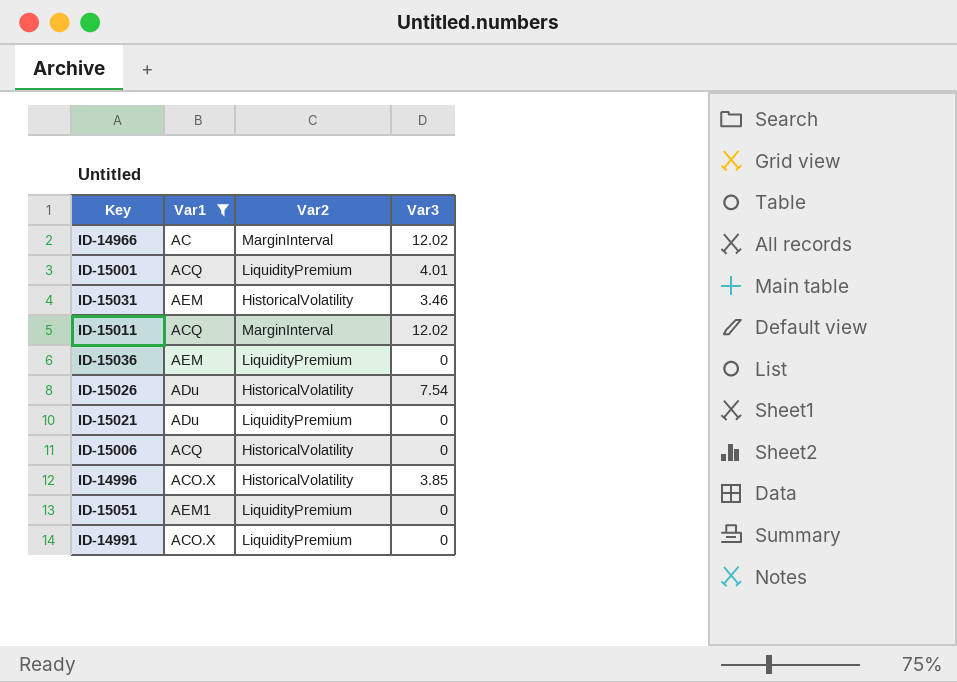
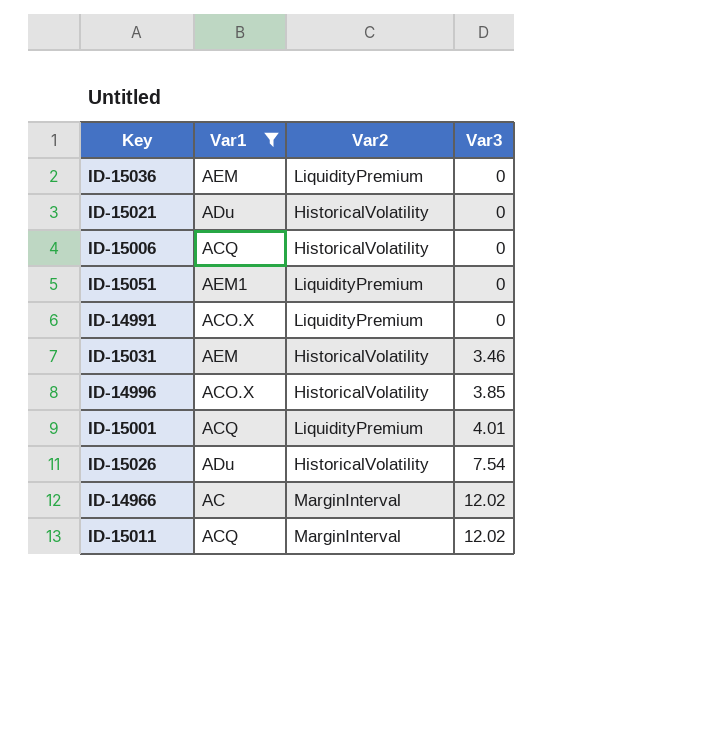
row order: none -> Var3 ascending
ID-15021 | Var2: LiquidityPremium -> HistoricalVolatility

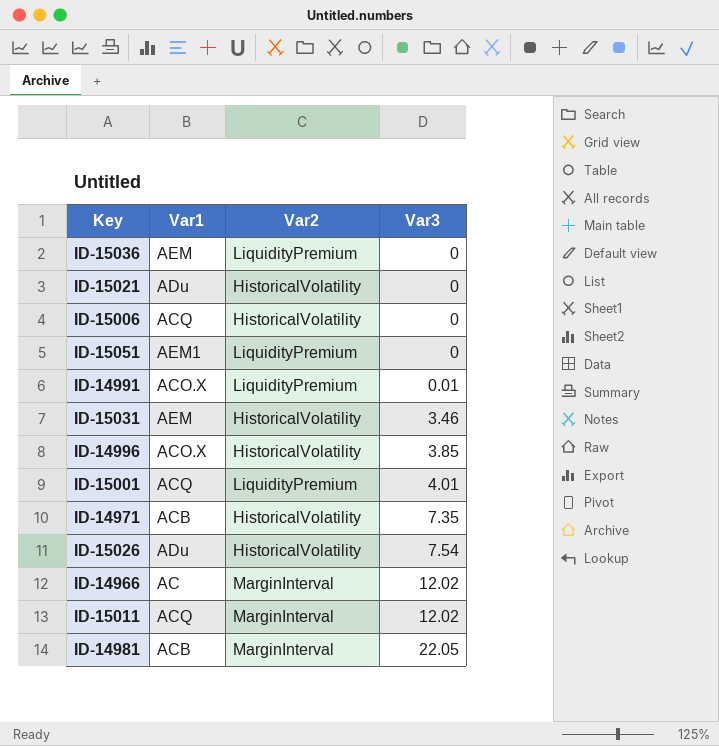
filter: Var1 != ACB -> none
ID-14991 | Var3: 0 -> 0.01

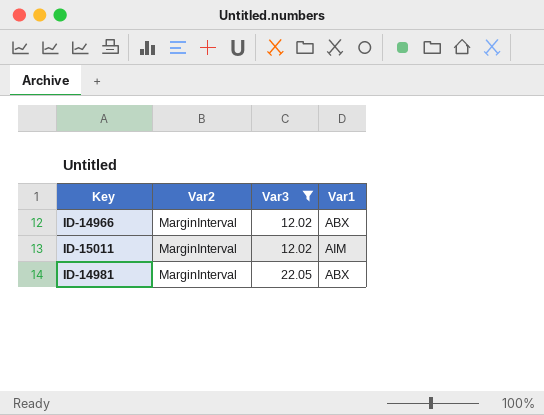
filter: none -> Var3 >= 12.02
column Var1 | position: 2 -> 4
ID-14966 | Var1: AC -> ABX
ID-15011 | Var1: ACQ -> AIM
ID-14981 | Var1: ACB -> ABX

